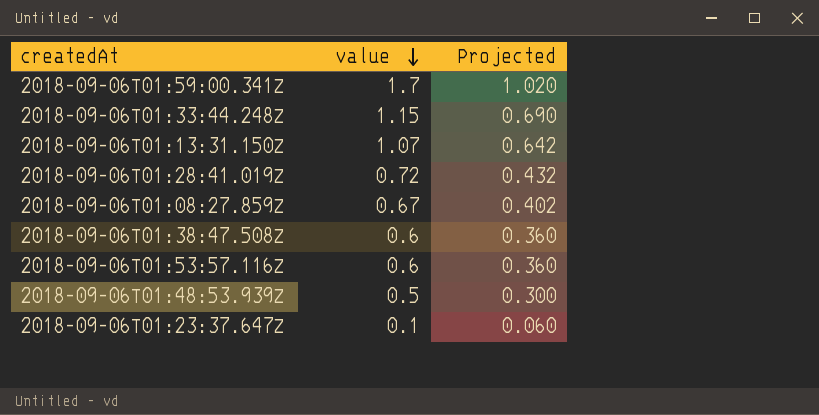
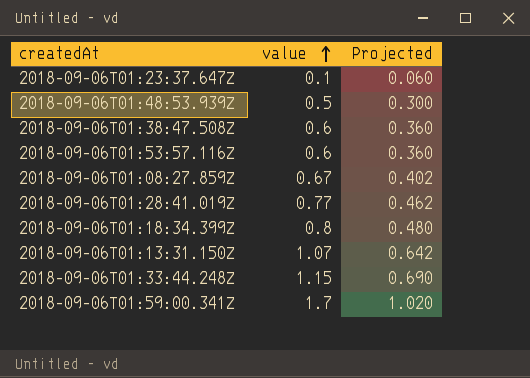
row order: value descending -> value ascending
2018-09-06T01:28:41.019Z | value: 0.72 -> 0.77
2018-09-06T01:28:41.019Z | Projected: 0.432 -> 0.462
row 2018-09-06T01:18:34.399Z: none -> 0.8 | 0.480

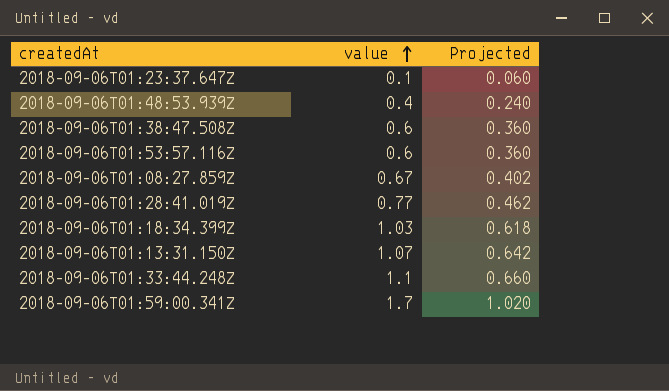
2018-09-06T01:48:53.939Z | value: 0.5 -> 0.4
2018-09-06T01:48:53.939Z | Projected: 0.300 -> 0.240
2018-09-06T01:18:34.399Z | value: 0.8 -> 1.03
2018-09-06T01:18:34.399Z | Projected: 0.480 -> 0.618
2018-09-06T01:33:44.248Z | value: 1.15 -> 1.1
2018-09-06T01:33:44.248Z | Projected: 0.690 -> 0.660

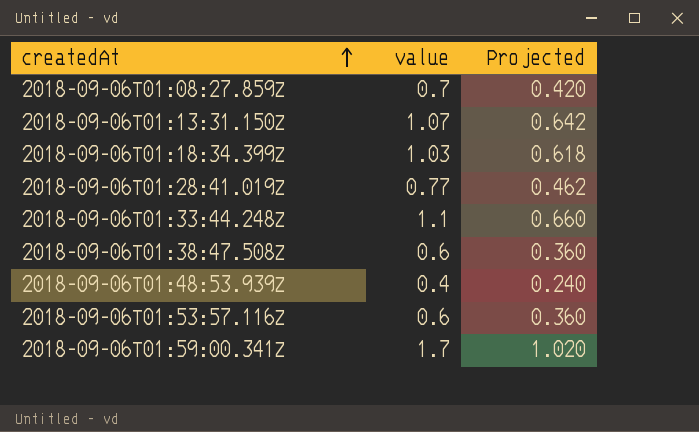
row order: value ascending -> createdAt ascending
row 2018-09-06T01:23:37.647Z: 0.1 | 0.060 -> none
2018-09-06T01:08:27.859Z | value: 0.67 -> 0.7
2018-09-06T01:08:27.859Z | Projected: 0.402 -> 0.420

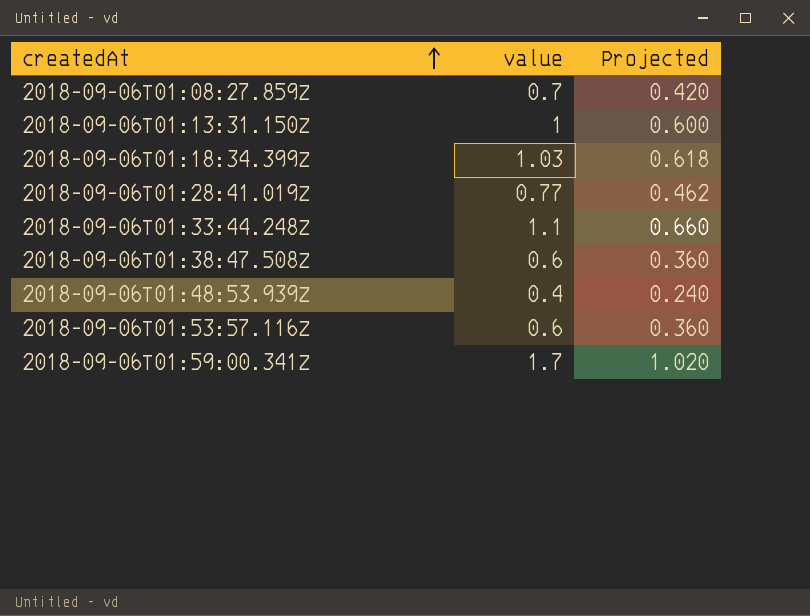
2018-09-06T01:13:31.150Z | value: 1.07 -> 1
2018-09-06T01:13:31.150Z | Projected: 0.642 -> 0.600

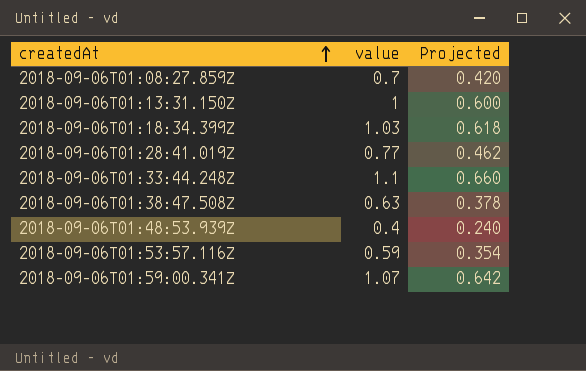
2018-09-06T01:38:47.508Z | value: 0.6 -> 0.63
2018-09-06T01:38:47.508Z | Projected: 0.360 -> 0.378
2018-09-06T01:53:57.116Z | value: 0.6 -> 0.59
2018-09-06T01:53:57.116Z | Projected: 0.360 -> 0.354
2018-09-06T01:59:00.341Z | value: 1.7 -> 1.07
2018-09-06T01:59:00.341Z | Projected: 1.020 -> 0.642

